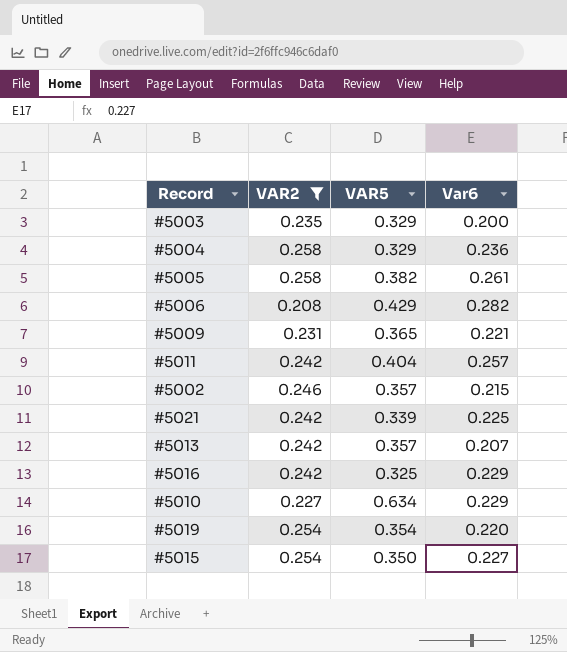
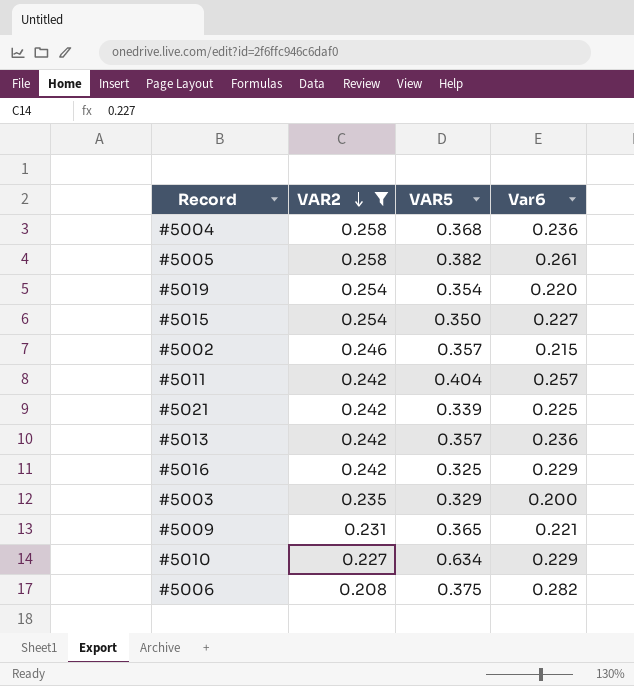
row order: none -> VAR2 descending
#5004 | VAR5: 0.329 -> 0.368
#5013 | Var6: 0.207 -> 0.236
#5006 | VAR5: 0.429 -> 0.375

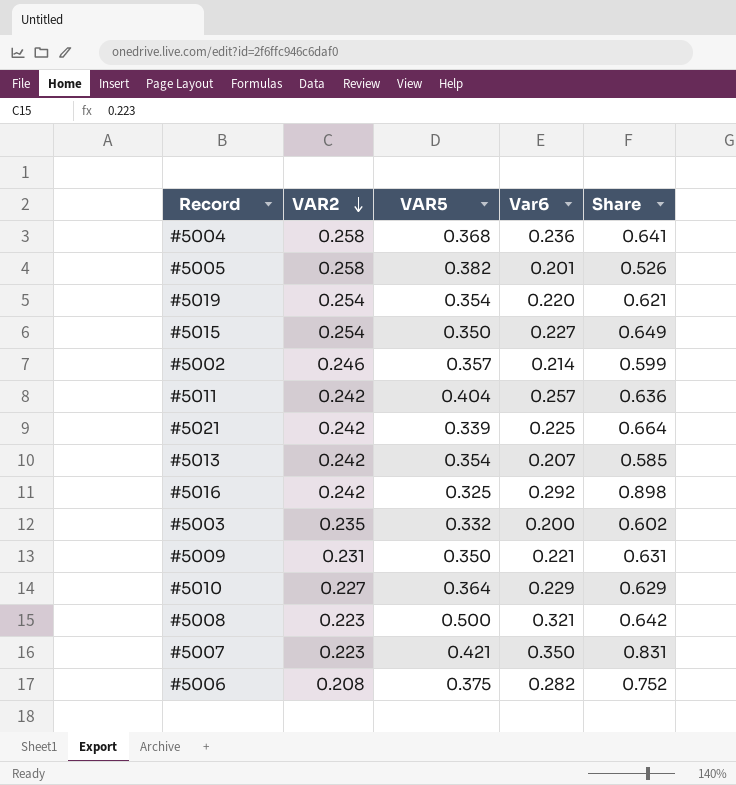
filter: VAR2 != 0.223 -> none
column Share | formula: none -> [Var6] / [VAR5]
#5005 | Var6: 0.261 -> 0.201
#5002 | Var6: 0.215 -> 0.214
#5013 | VAR5: 0.357 -> 0.354
#5013 | Var6: 0.236 -> 0.207
#5016 | Var6: 0.229 -> 0.292
#5003 | VAR5: 0.329 -> 0.332
#5009 | VAR5: 0.365 -> 0.350
#5010 | VAR5: 0.634 -> 0.364

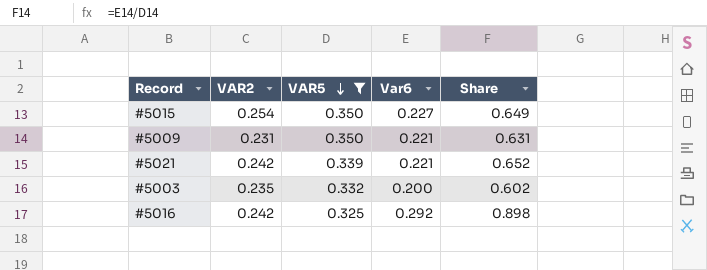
filter: none -> VAR5 <= 0.350
row order: VAR2 descending -> VAR5 descending
#5021 | Var6: 0.225 -> 0.221
#5021 | Share: 0.664 -> 0.652

